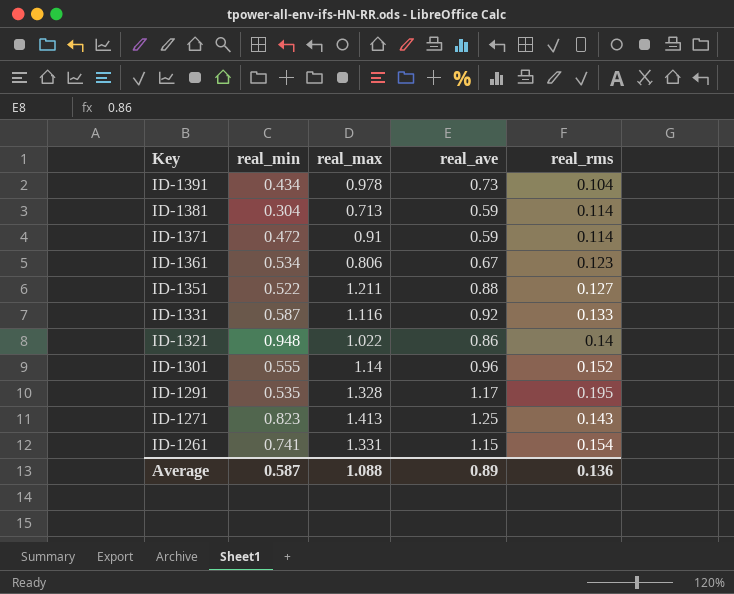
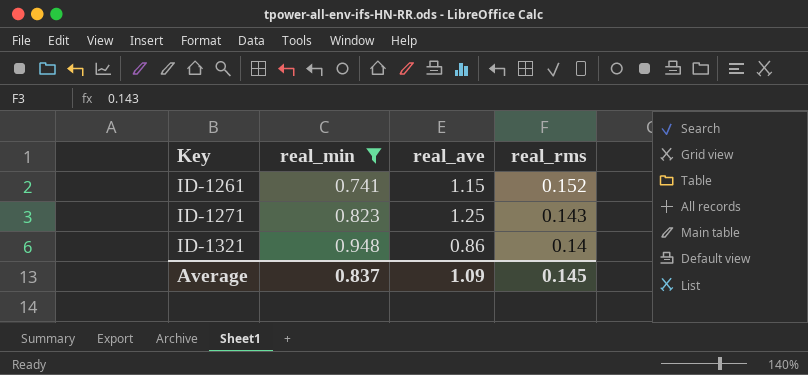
filter: none -> real_min >= 0.741
row order: Key descending -> Key ascending
column real_max | position: 3 -> none
ID-1261 | real_rms: 0.154 -> 0.152
Average | real_min: 0.587 -> 0.837
Average | real_ave: 0.89 -> 1.09
Average | real_rms: 0.136 -> 0.145

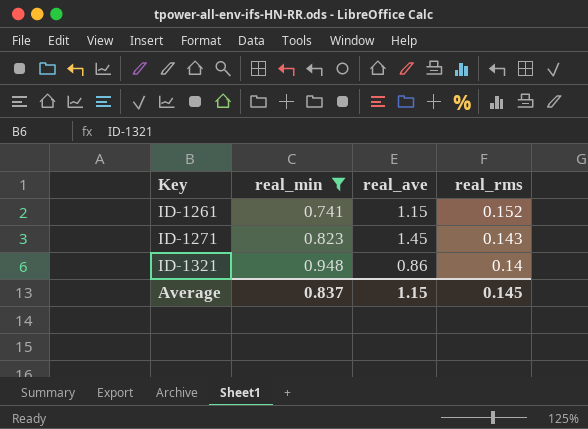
ID-1271 | real_ave: 1.25 -> 1.45
Average | real_ave: 1.09 -> 1.15

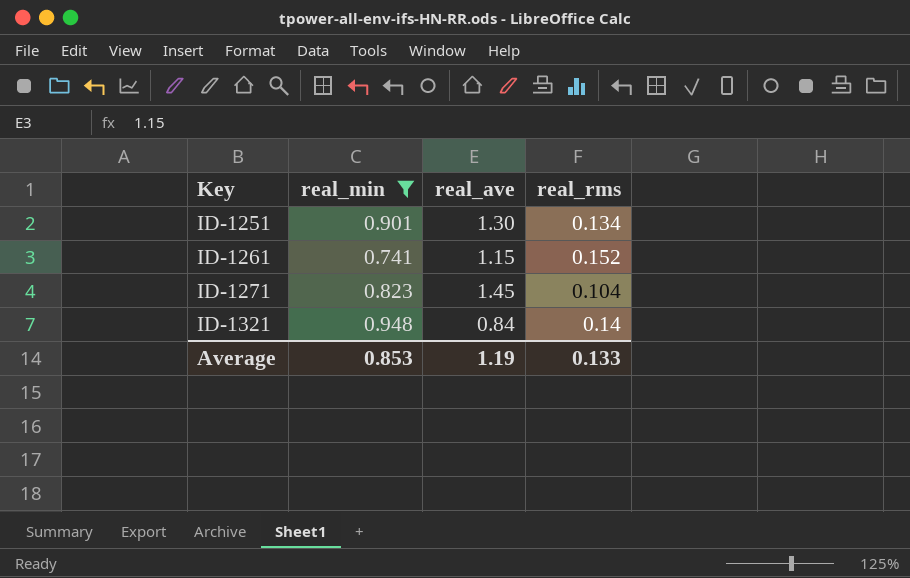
row ID-1251: none -> 0.901 | 1.30 | 0.134
ID-1271 | real_rms: 0.143 -> 0.104
ID-1321 | real_ave: 0.86 -> 0.84
Average | real_min: 0.837 -> 0.853
Average | real_ave: 1.15 -> 1.19
Average | real_rms: 0.145 -> 0.133

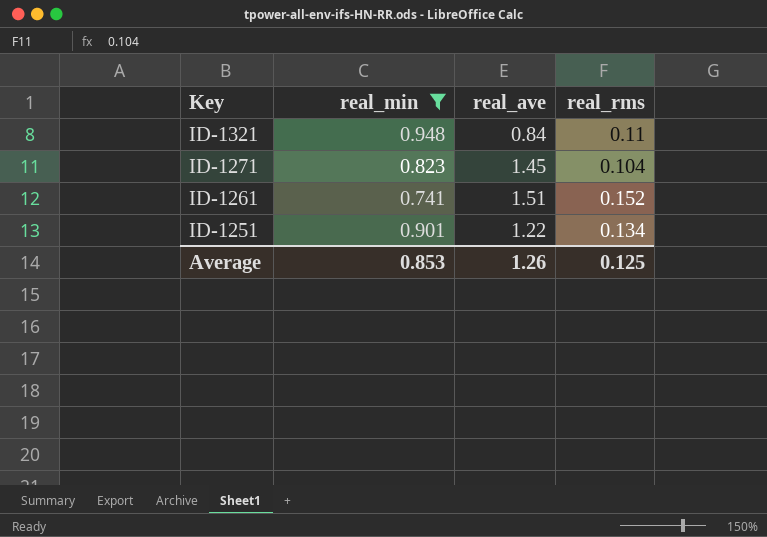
row order: Key ascending -> Key descending
ID-1321 | real_rms: 0.14 -> 0.11
ID-1261 | real_ave: 1.15 -> 1.51
ID-1251 | real_ave: 1.30 -> 1.22
Average | real_ave: 1.19 -> 1.26
Average | real_rms: 0.133 -> 0.125

